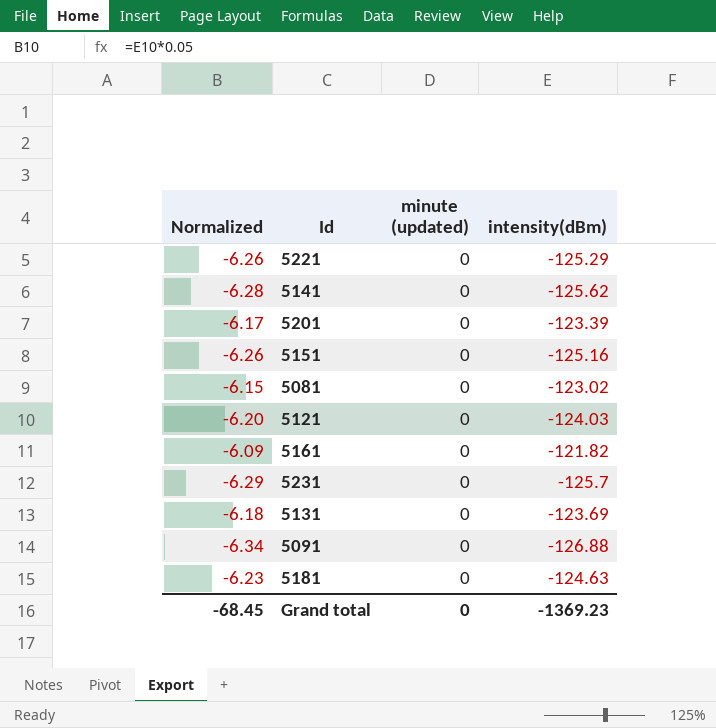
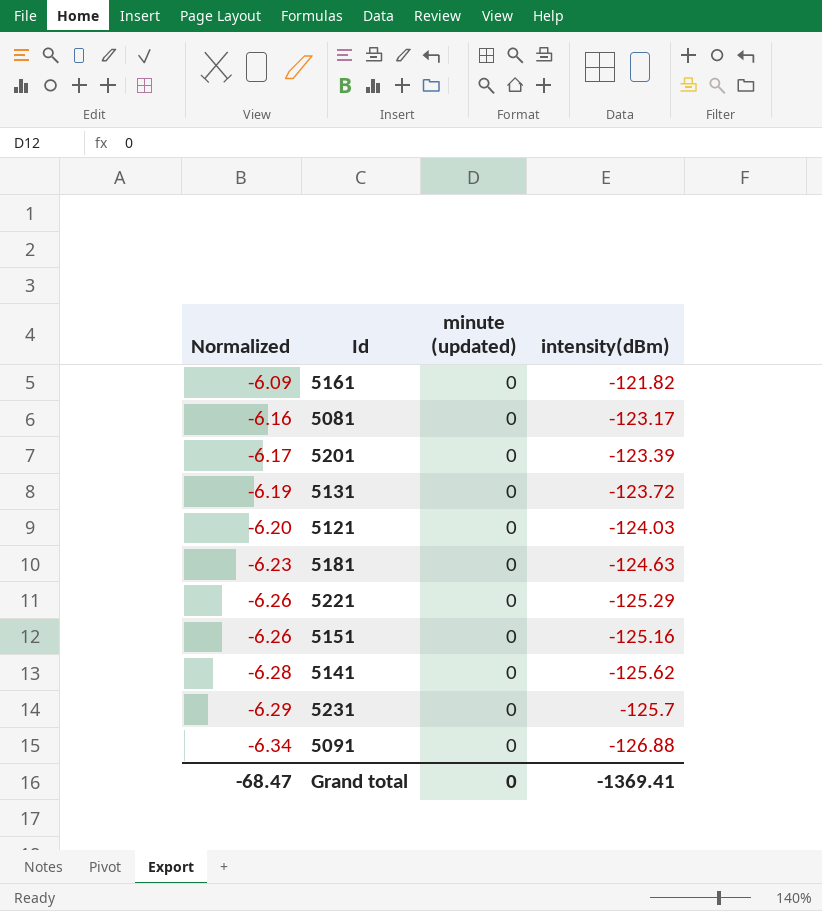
row order: none -> Normalized descending
5081 | Normalized: -6.15 -> -6.16
5081 | intensity(dBm): -123.02 -> -123.17
5131 | Normalized: -6.18 -> -6.19
5131 | intensity(dBm): -123.69 -> -123.72
Grand total | Normalized: -68.45 -> -68.47
Grand total | intensity(dBm): -1369.23 -> -1369.41

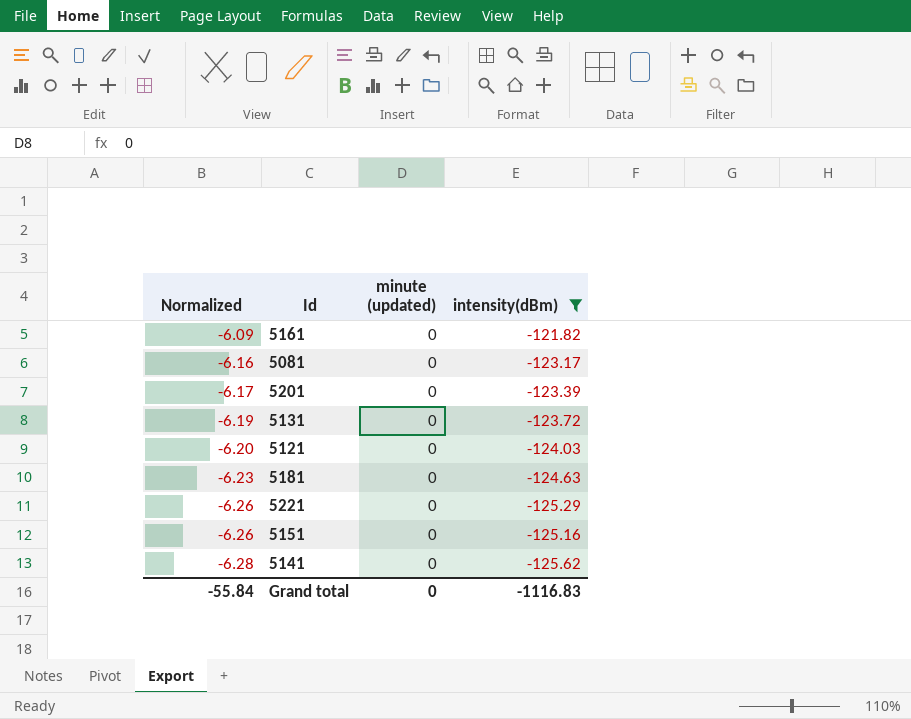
filter: none -> intensity(dBm) >= -125.62
Grand total | Normalized: -68.47 -> -55.84
Grand total | intensity(dBm): -1369.41 -> -1116.83

